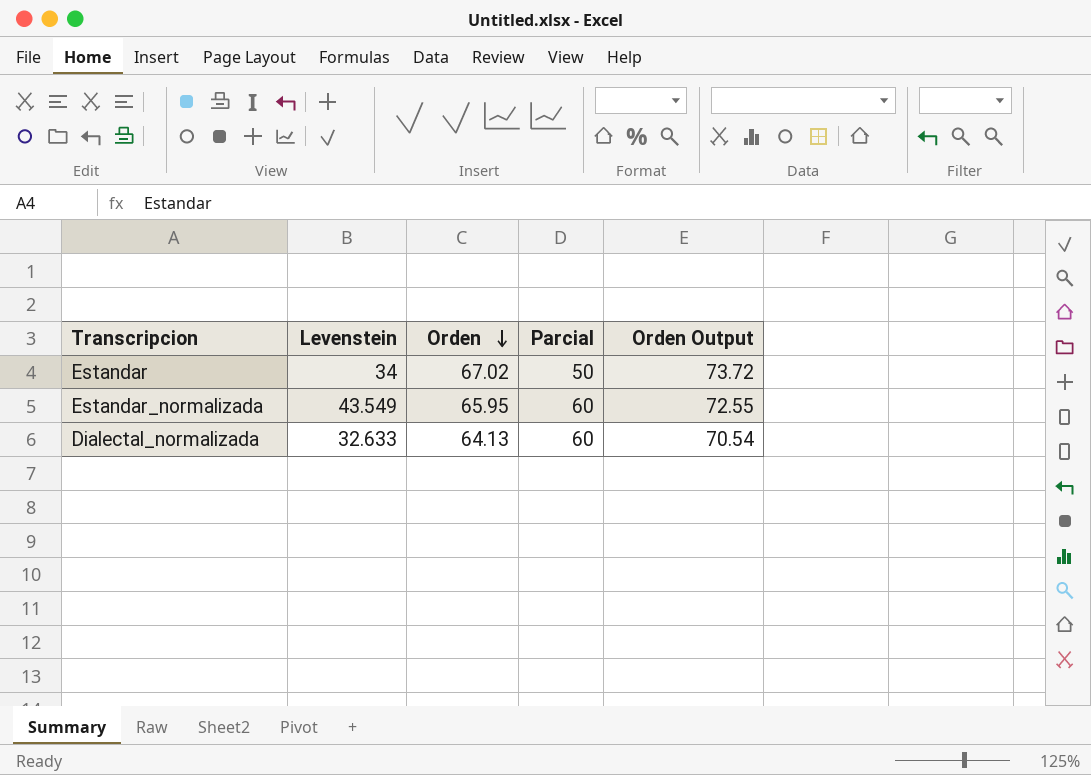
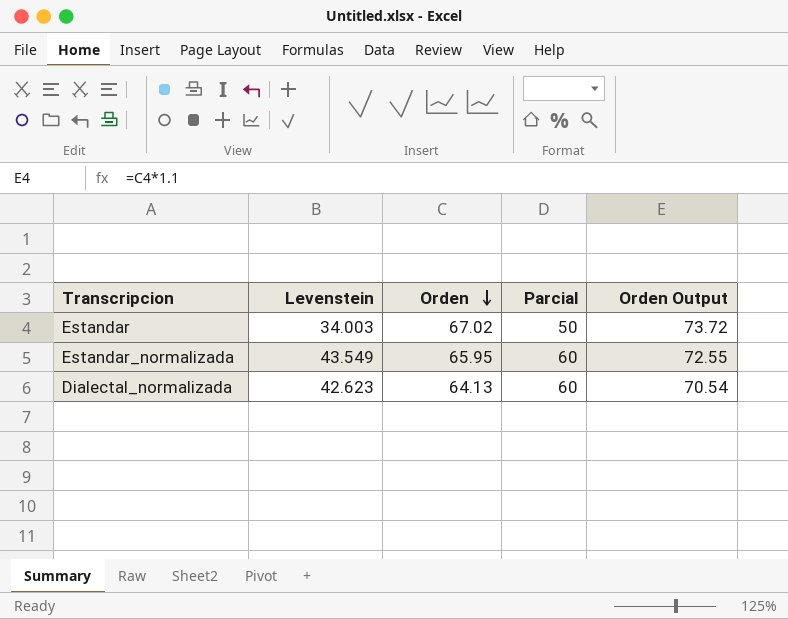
Estandar | Levenstein: 34 -> 34.003
Dialectal_normalizada | Levenstein: 32.633 -> 42.623

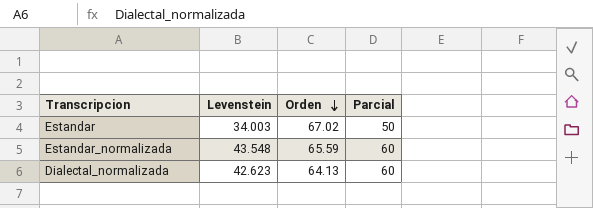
column Orden Output | formula: [Orden] * 1.1 -> none
Estandar_normalizada | Levenstein: 43.549 -> 43.548
Estandar_normalizada | Orden: 65.95 -> 65.59

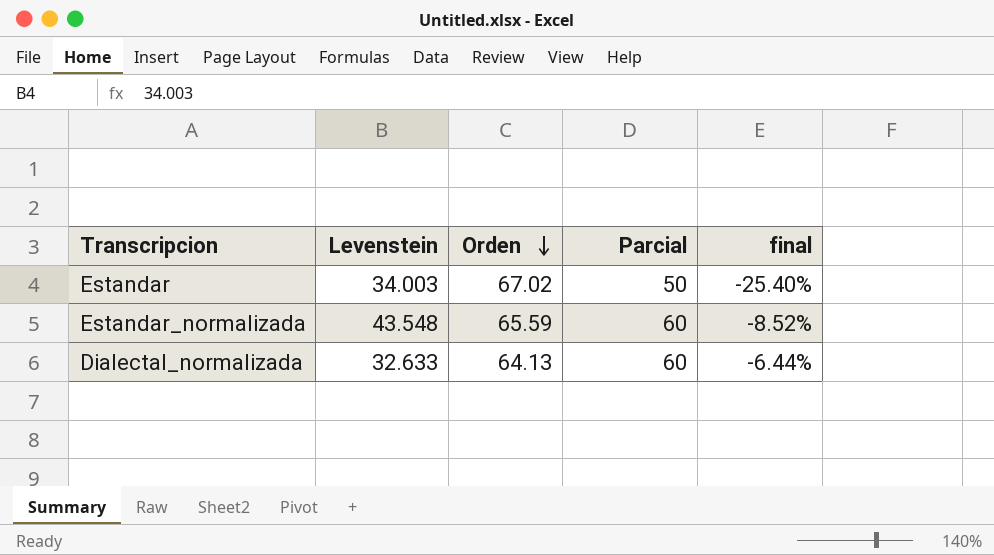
column final | formula: none -> ([Parcial] - [Orden]) / [Orden]
Dialectal_normalizada | Levenstein: 42.623 -> 32.633

